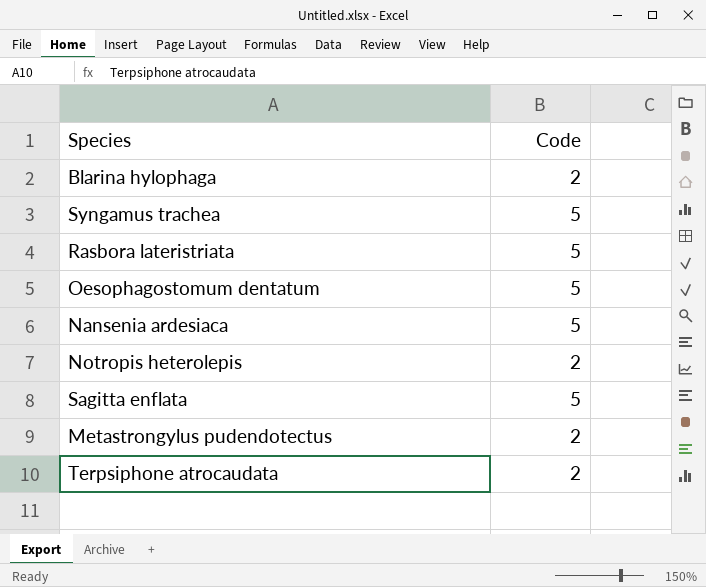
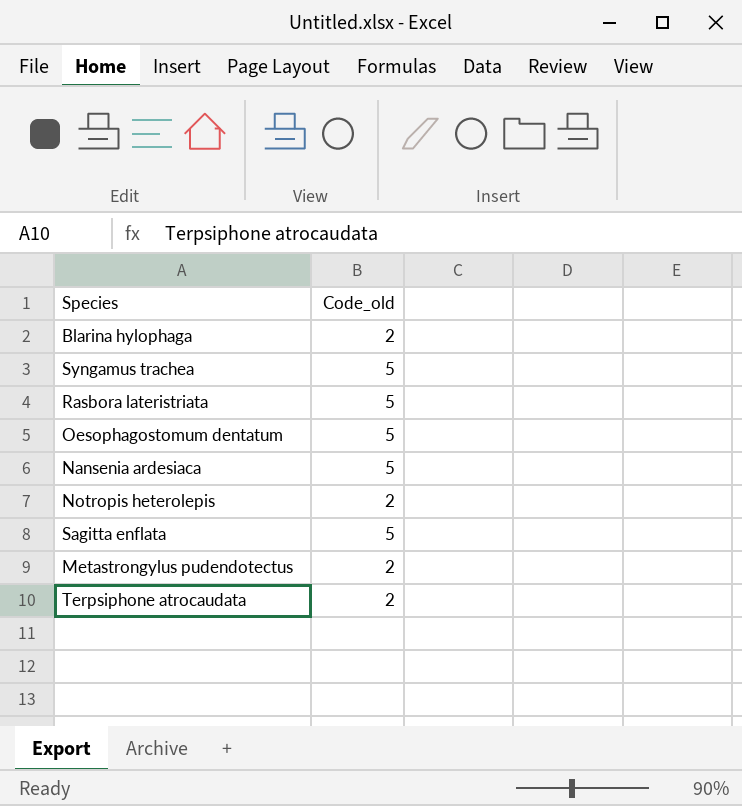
column name: Code -> Code_old

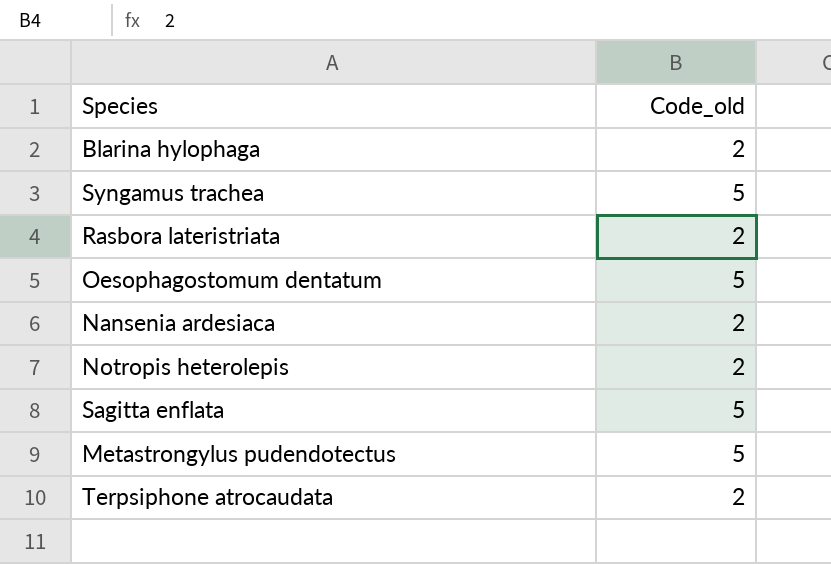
Rasbora lateristriata | Code_old: 5 -> 2
Nansenia ardesiaca | Code_old: 5 -> 2
Metastrongylus pudendotectus | Code_old: 2 -> 5

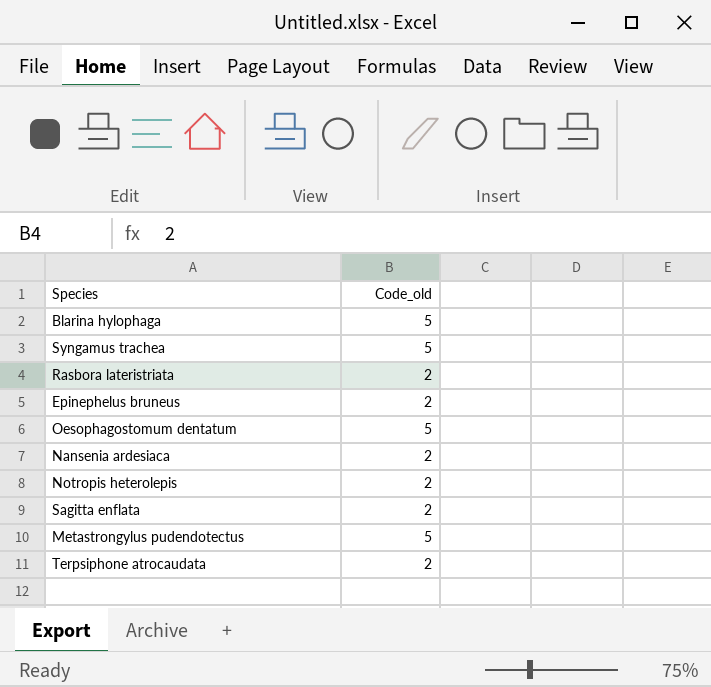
Blarina hylophaga | Code_old: 2 -> 5
row Epinephelus bruneus: none -> 2
Sagitta enflata | Code_old: 5 -> 2

